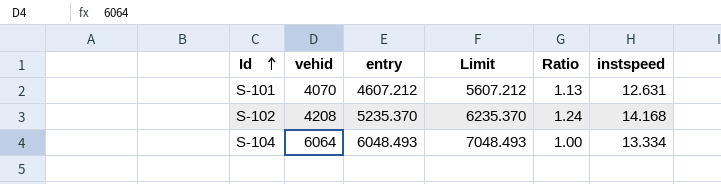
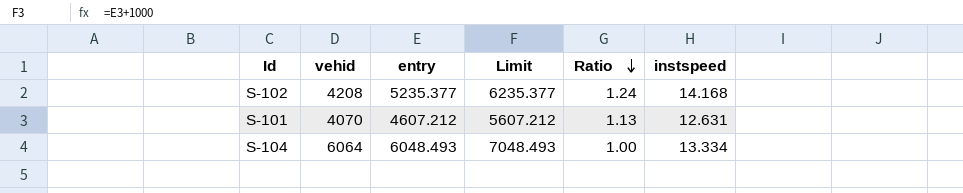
row order: Id ascending -> Ratio descending
S-102 | entry: 5235.370 -> 5235.377
S-102 | Limit: 6235.370 -> 6235.377

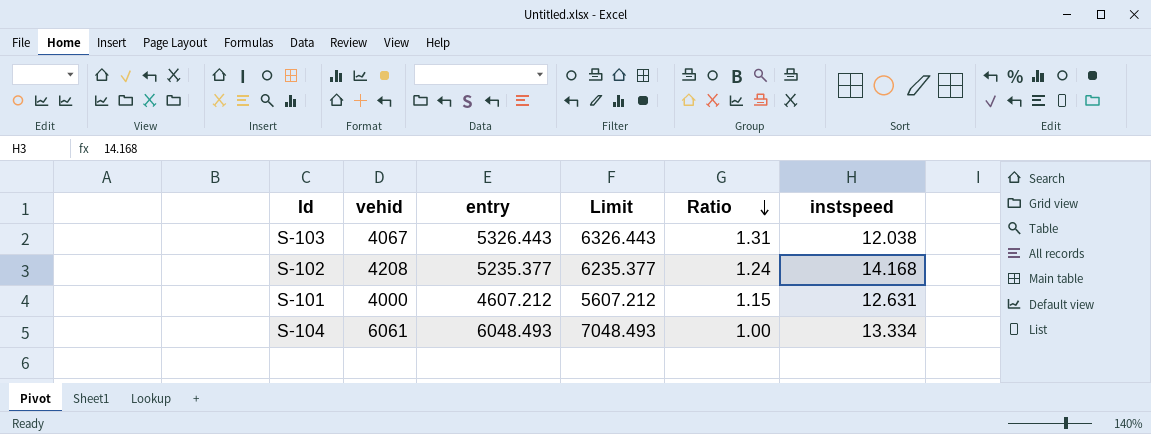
row S-103: none -> 4067 | 5326.443 | 6326.443 | 1.31 | 12.038
S-101 | vehid: 4070 -> 4000
S-101 | Ratio: 1.13 -> 1.15
S-104 | vehid: 6064 -> 6061

